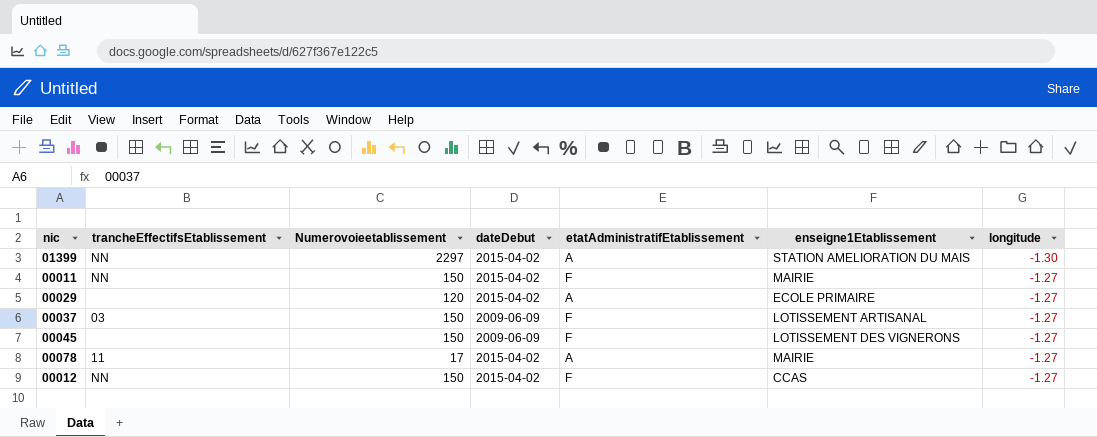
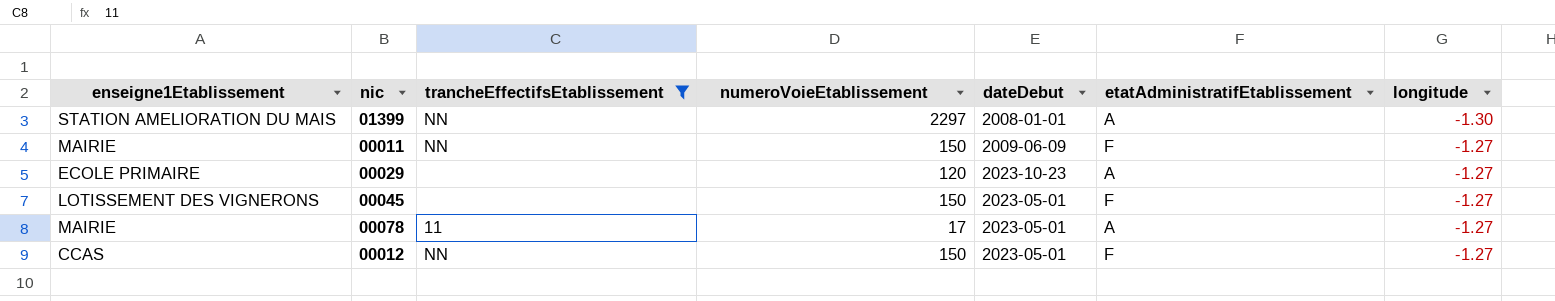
filter: none -> trancheEffectifsEtablissement != 03
column enseigne1Etablissement | position: 6 -> 1
column name: Numerovoieetablissement -> numeroVoieEtablissement
01399 | dateDebut: 2015-04-02 -> 2008-01-01
00011 | dateDebut: 2015-04-02 -> 2009-06-09
00029 | dateDebut: 2015-04-02 -> 2023-10-23
00045 | dateDebut: 2009-06-09 -> 2023-05-01
00078 | dateDebut: 2015-04-02 -> 2023-05-01
00012 | dateDebut: 2015-04-02 -> 2023-05-01

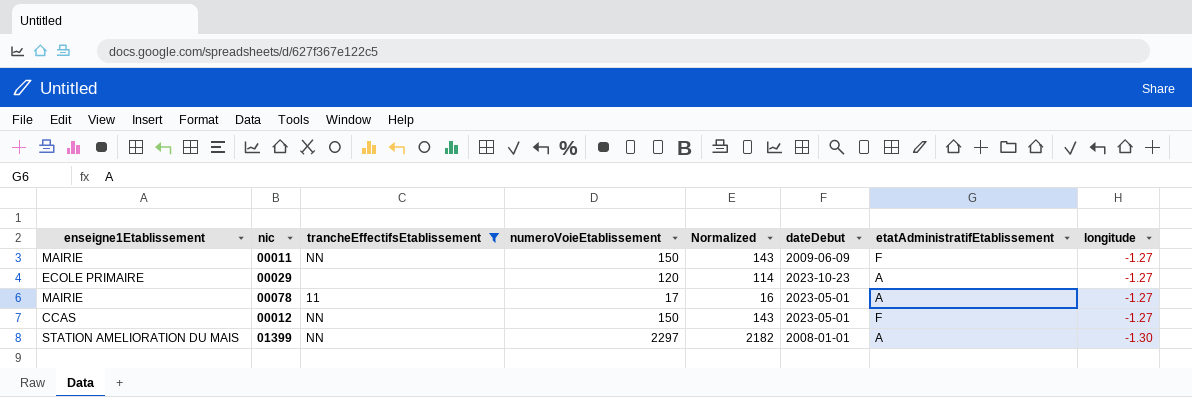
row order: longitude ascending -> longitude descending
column Normalized | formula: none -> [numeroVoieEtablissement] * 0.95
row 00045: LOTISSEMENT DES VIGNERONS | none | 150 | 2023-05-01 | F | -1.27 -> none

